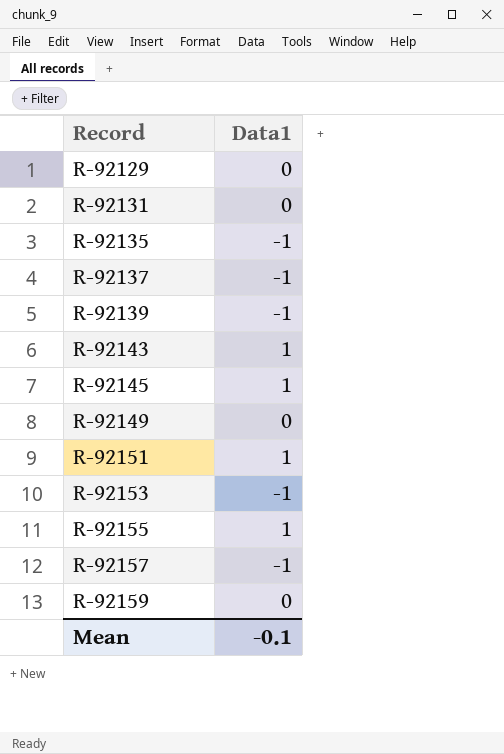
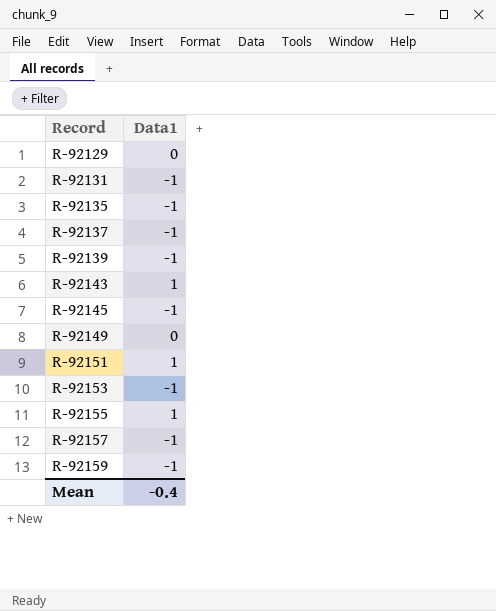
R-92131 | Data1: 0 -> -1
R-92145 | Data1: 1 -> -1
R-92159 | Data1: 0 -> -1
Mean | Data1: -0.1 -> -0.4

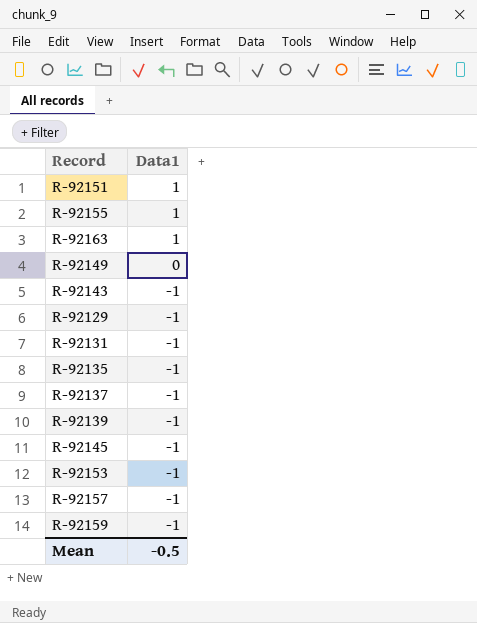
row order: Record ascending -> Data1 descending
row R-92163: none -> 1
R-92143 | Data1: 1 -> -1
R-92129 | Data1: 0 -> -1
Mean | Data1: -0.4 -> -0.5

